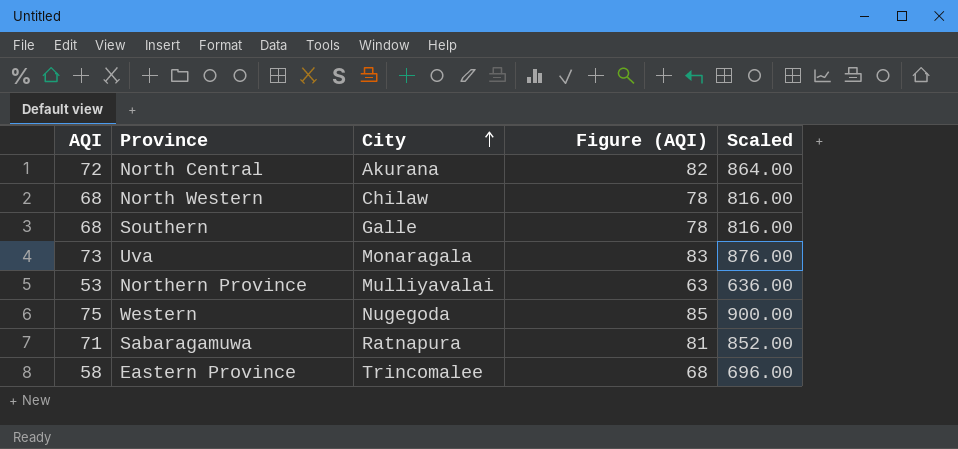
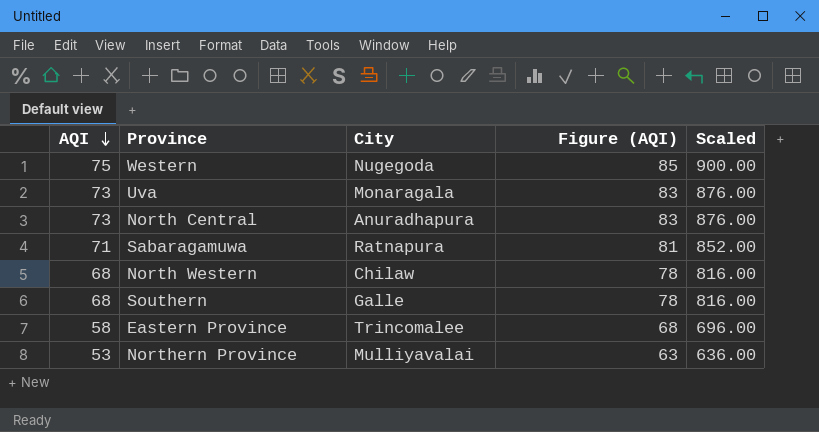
row order: City ascending -> AQI descending
North Central | AQI: 72 -> 73
North Central | City: Akurana -> Anuradhapura
North Central | Figure (AQI): 82 -> 83
North Central | Scaled: 864.00 -> 876.00

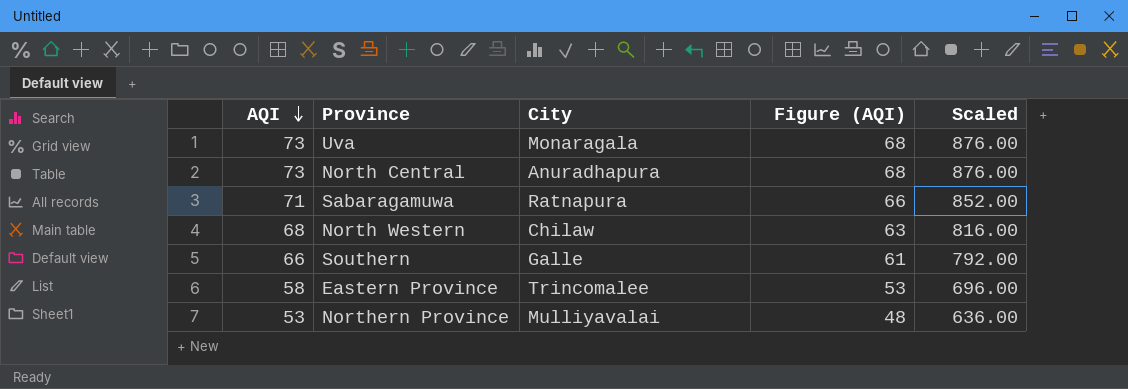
column Figure (AQI) | formula: [AQI] + 10 -> [AQI] - 5
row Western: 75 | Nugegoda | 85 | 900.00 -> none
Southern | AQI: 68 -> 66
Southern | Scaled: 816.00 -> 792.00

